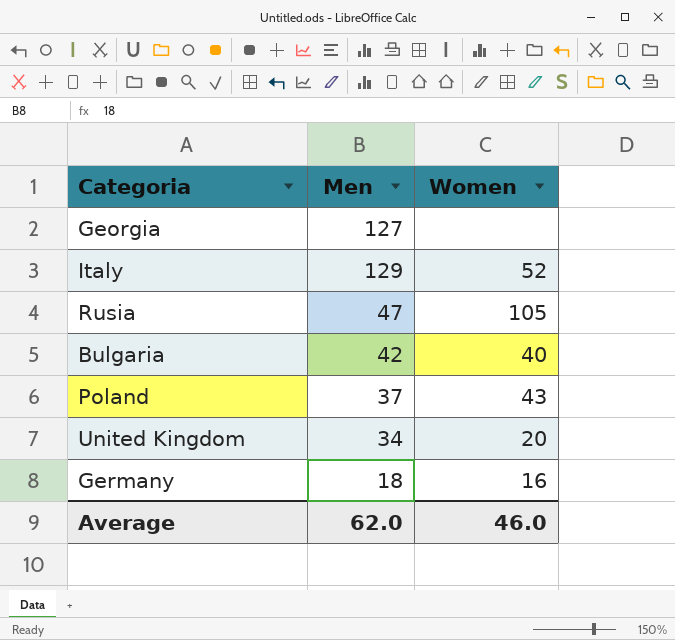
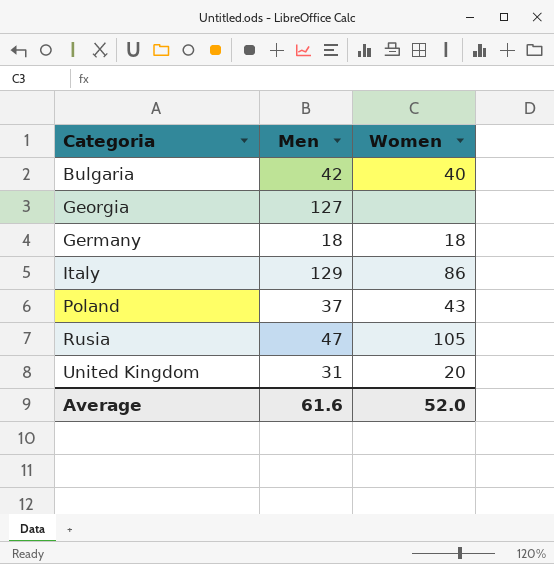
row order: none -> Categoria ascending
Germany | Women: 16 -> 18
Italy | Women: 52 -> 86
United Kingdom | Men: 34 -> 31
Average | Men: 62.0 -> 61.6
Average | Women: 46.0 -> 52.0

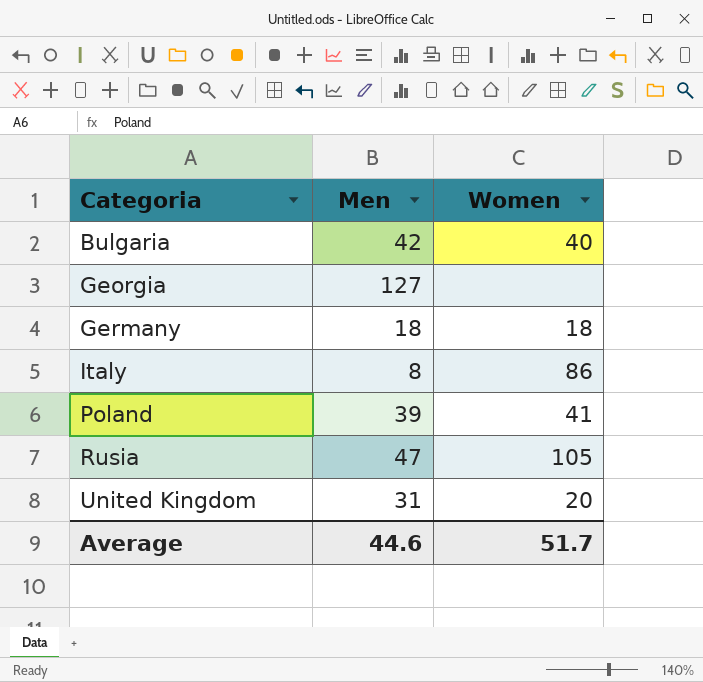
Italy | Men: 129 -> 8
Poland | Men: 37 -> 39
Poland | Women: 43 -> 41
Average | Men: 61.6 -> 44.6
Average | Women: 52.0 -> 51.7

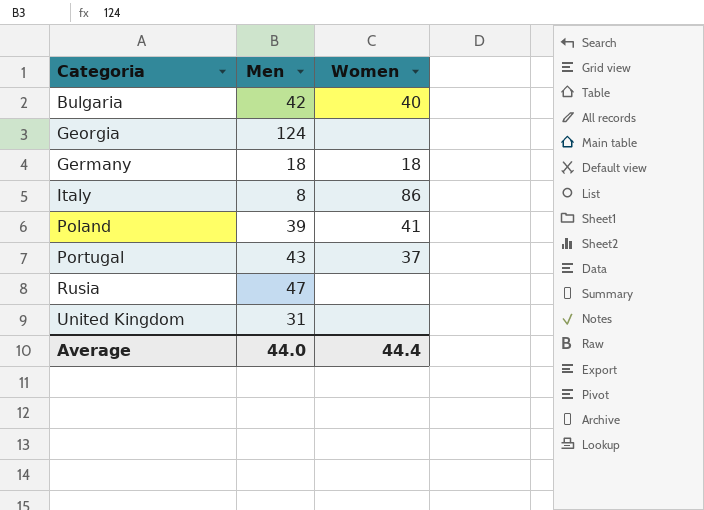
Georgia | Men: 127 -> 124
row Portugal: none -> 43 | 37
Rusia | Women: 105 -> none
United Kingdom | Women: 20 -> none
Average | Men: 44.6 -> 44.0
Average | Women: 51.7 -> 44.4

